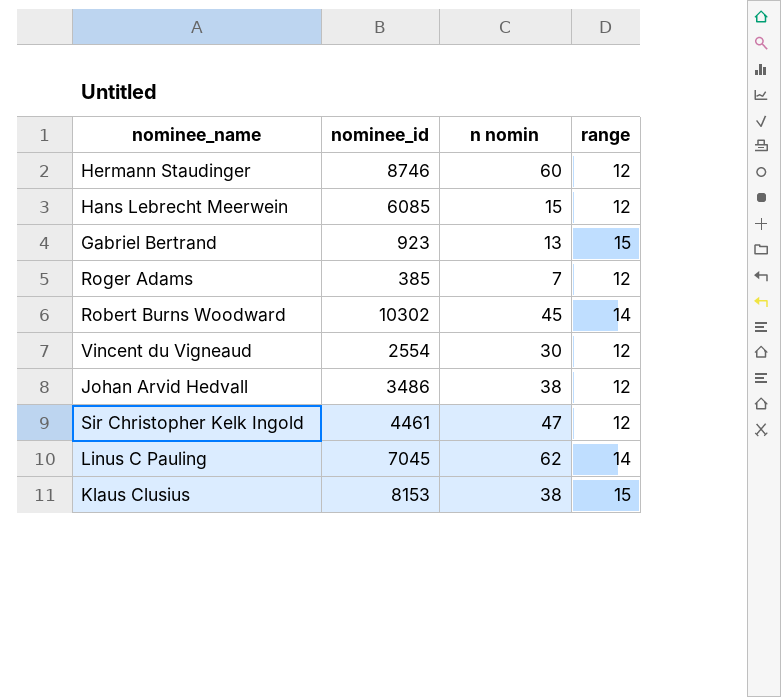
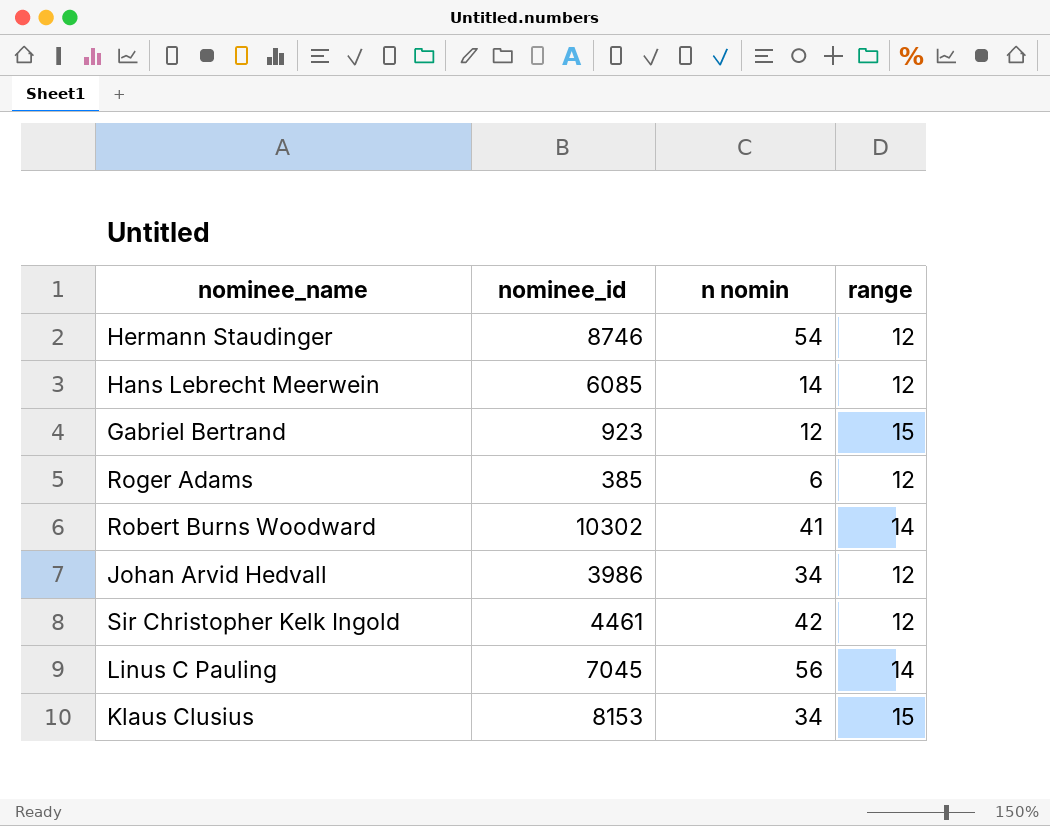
row Vincent du Vigneaud: 2554 | 30 | 12 -> none
Hermann Staudinger | n nomin: 60 -> 54
Hans Lebrecht Meerwein | n nomin: 15 -> 14
Gabriel Bertrand | n nomin: 13 -> 12
Roger Adams | n nomin: 7 -> 6
Robert Burns Woodward | n nomin: 45 -> 41
Johan Arvid Hedvall | nominee_id: 3486 -> 3986
Johan Arvid Hedvall | n nomin: 38 -> 34
Sir Christopher Kelk Ingold | n nomin: 47 -> 42
Linus C Pauling | n nomin: 62 -> 56
Klaus Clusius | n nomin: 38 -> 34

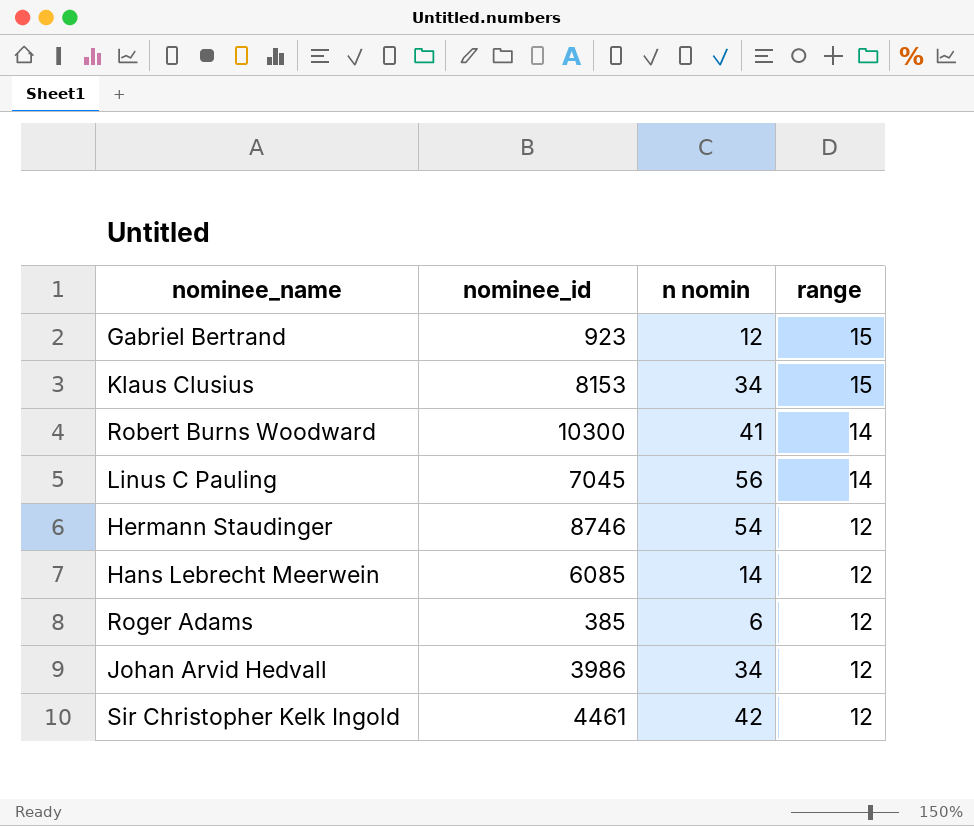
row order: none -> range descending
Robert Burns Woodward | nominee_id: 10302 -> 10300

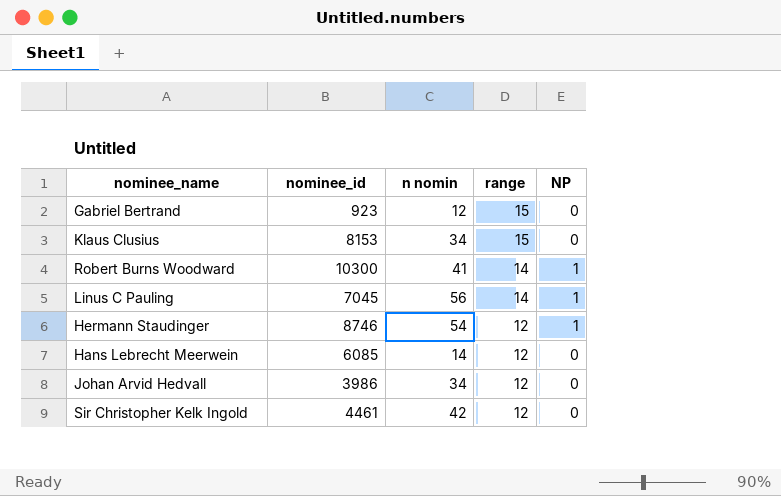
column NP | position: none -> 5
row Roger Adams: 385 | 6 | 12 -> none

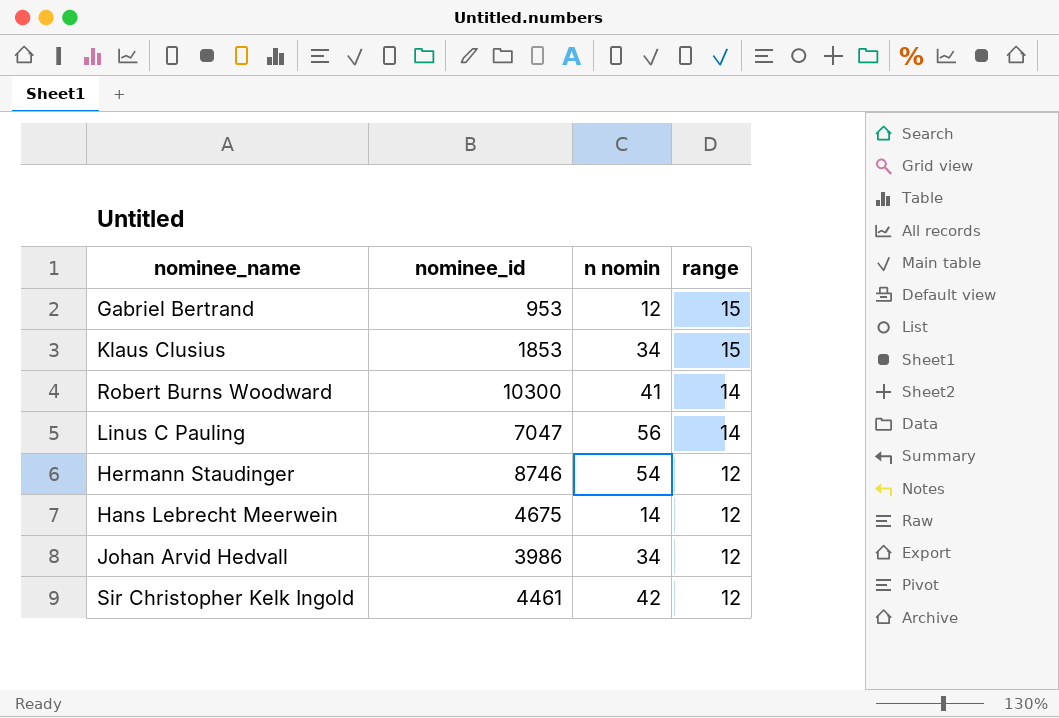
column NP | position: 5 -> none
Gabriel Bertrand | nominee_id: 923 -> 953
Klaus Clusius | nominee_id: 8153 -> 1853
Linus C Pauling | nominee_id: 7045 -> 7047
Hans Lebrecht Meerwein | nominee_id: 6085 -> 4675

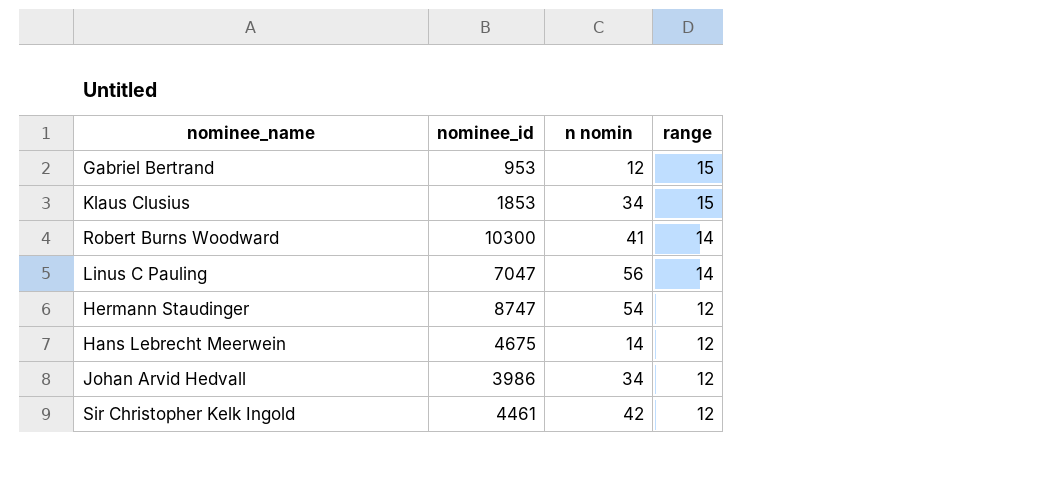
Hermann Staudinger | nominee_id: 8746 -> 8747

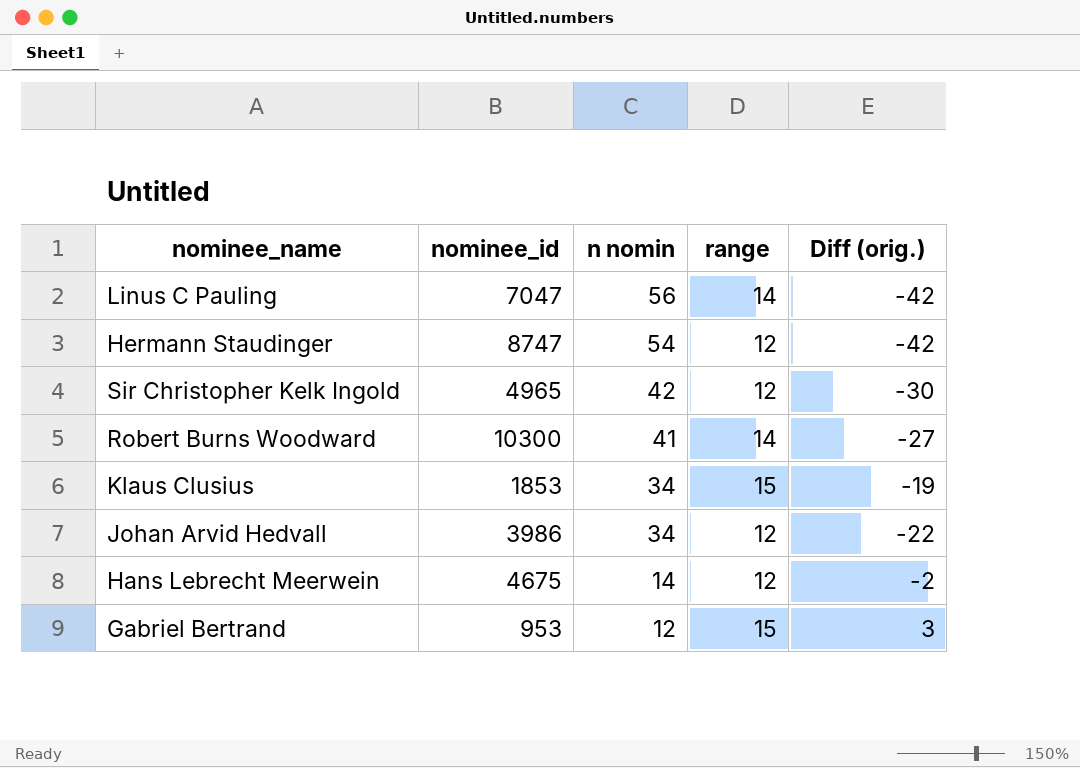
row order: range descending -> n nomin descending
column Diff (orig.) | formula: none -> [range] - [n nomin]
Sir Christopher Kelk Ingold | nominee_id: 4461 -> 4965

